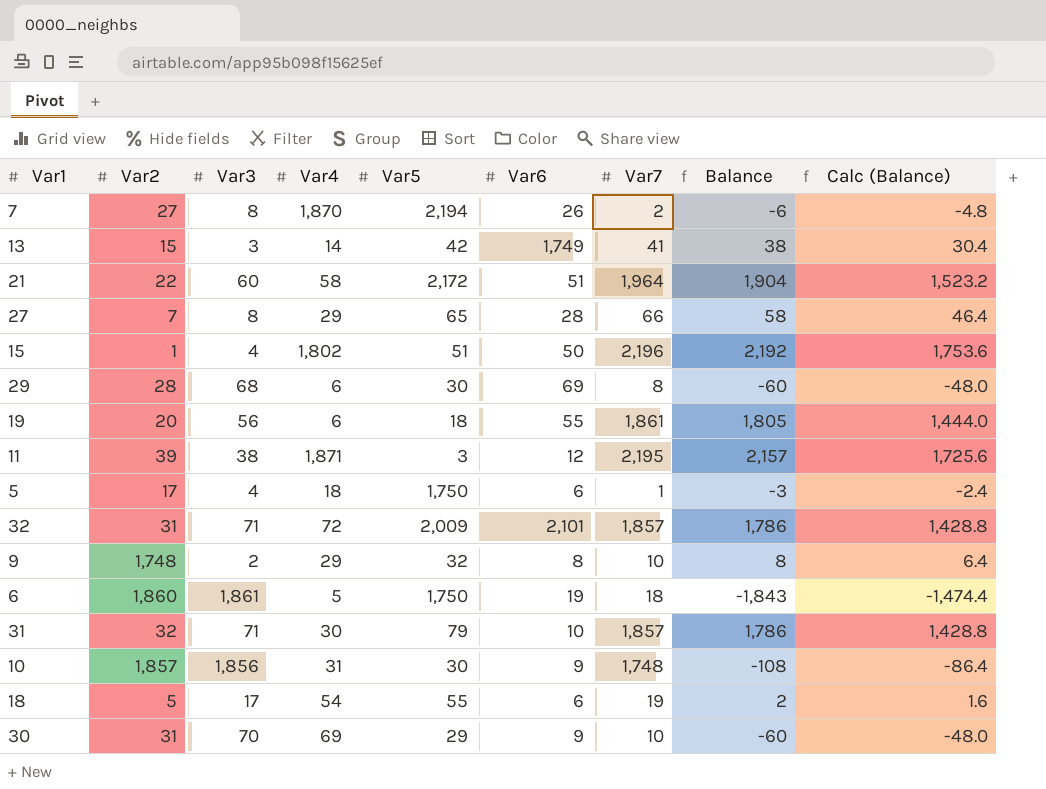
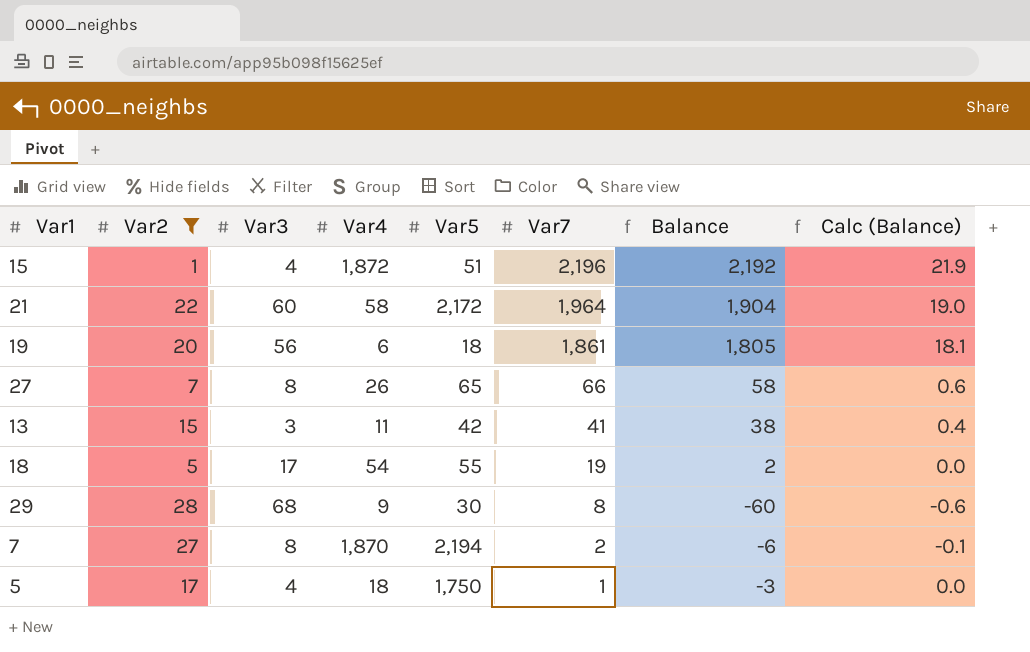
filter: none -> Var2 <= 28
row order: none -> Var7 descending
column Var6 | position: 6 -> none
column Calc (Balance) | formula: [Balance] * 0.8 -> [Balance] * 0.01
15 | Var4: 1,802 -> 1,872
27 | Var4: 29 -> 26
13 | Var4: 14 -> 11
29 | Var4: 6 -> 9

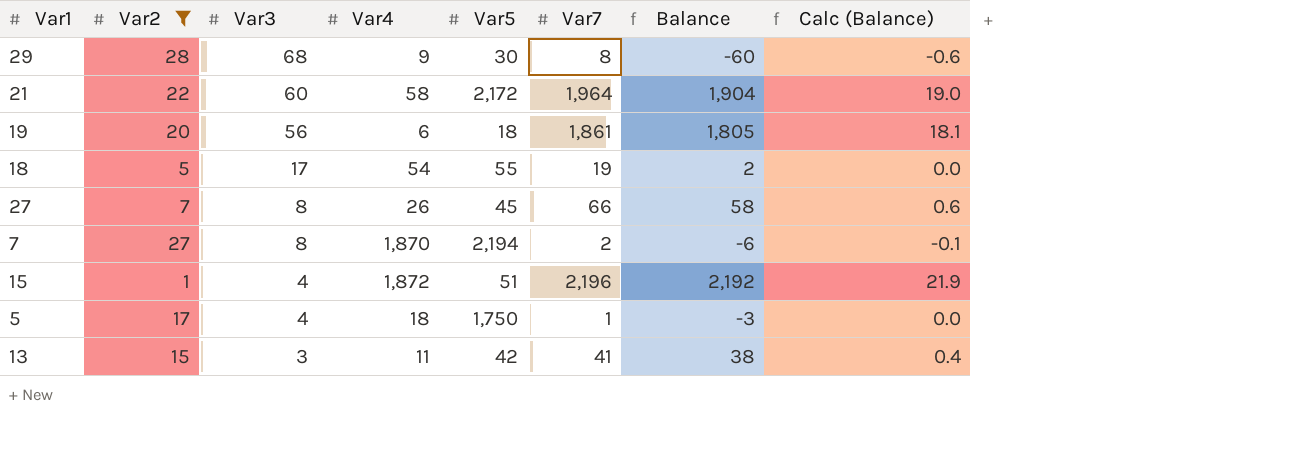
row order: Var7 descending -> Var3 descending
27 | Var5: 65 -> 45

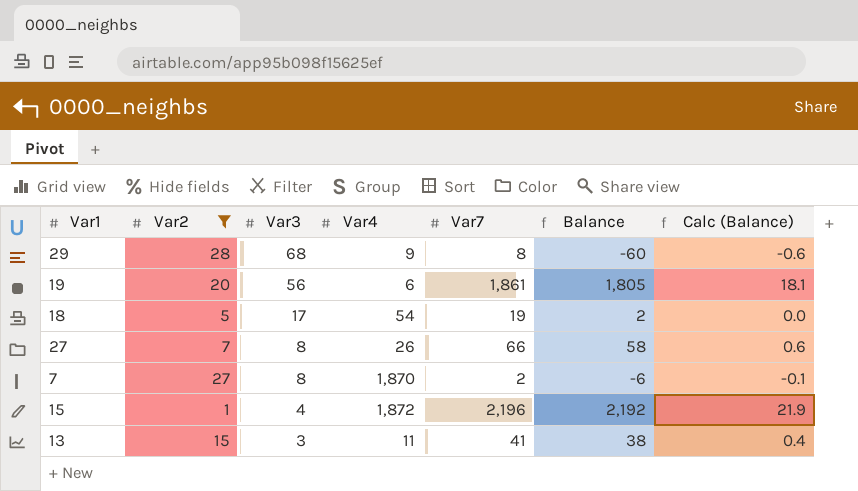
column Var5 | position: 5 -> none
row 21: 22 | 60 | 58 | 2,172 | 1,964 | 1,904 | 19.0 -> none
row 5: 17 | 4 | 18 | 1,750 | 1 | -3 | 0.0 -> none

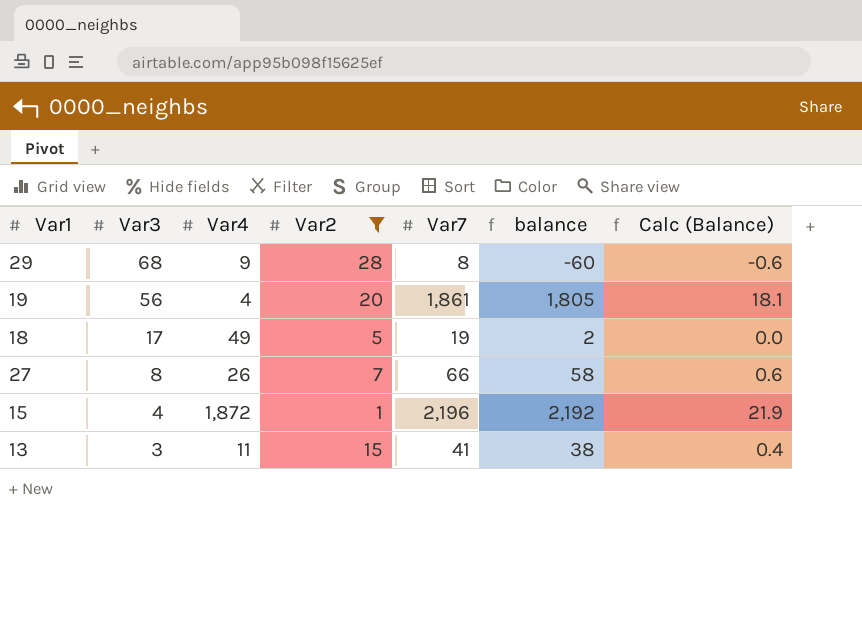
column Var2 | position: 2 -> 4
column name: Balance -> balance
row 7: 27 | 8 | 1,870 | 2 | -6 | -0.1 -> none
19 | Var4: 6 -> 4
18 | Var4: 54 -> 49

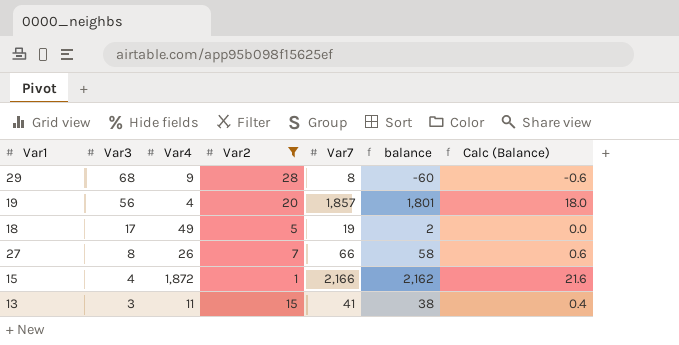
19 | Var7: 1,861 -> 1,857
19 | balance: 1,805 -> 1,801
19 | Calc (Balance): 18.1 -> 18.0
15 | Var7: 2,196 -> 2,166
15 | balance: 2,192 -> 2,162
15 | Calc (Balance): 21.9 -> 21.6

